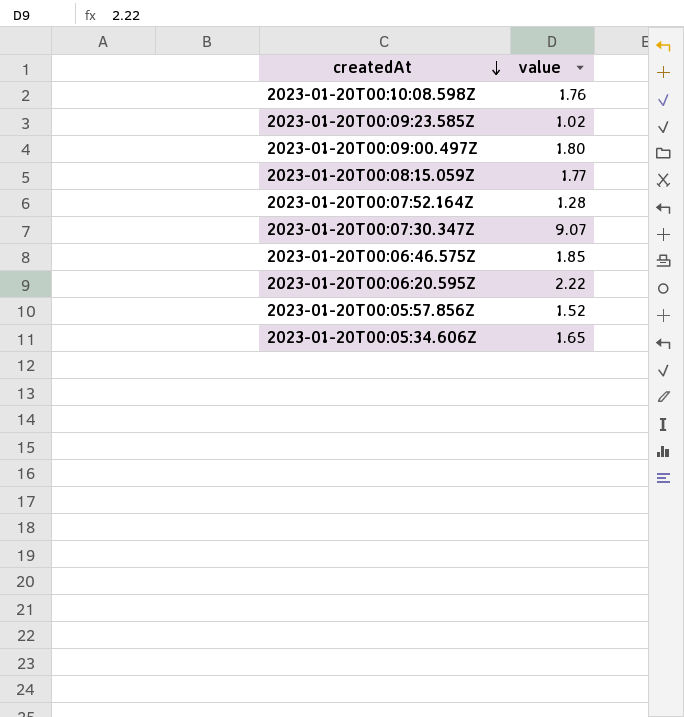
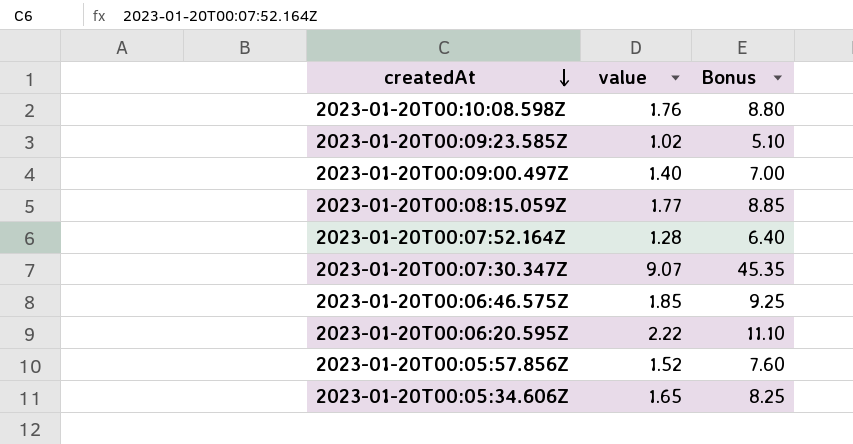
column Bonus | formula: none -> [value] * 5
2023-01-20T00:09:00.497Z | value: 1.80 -> 1.40

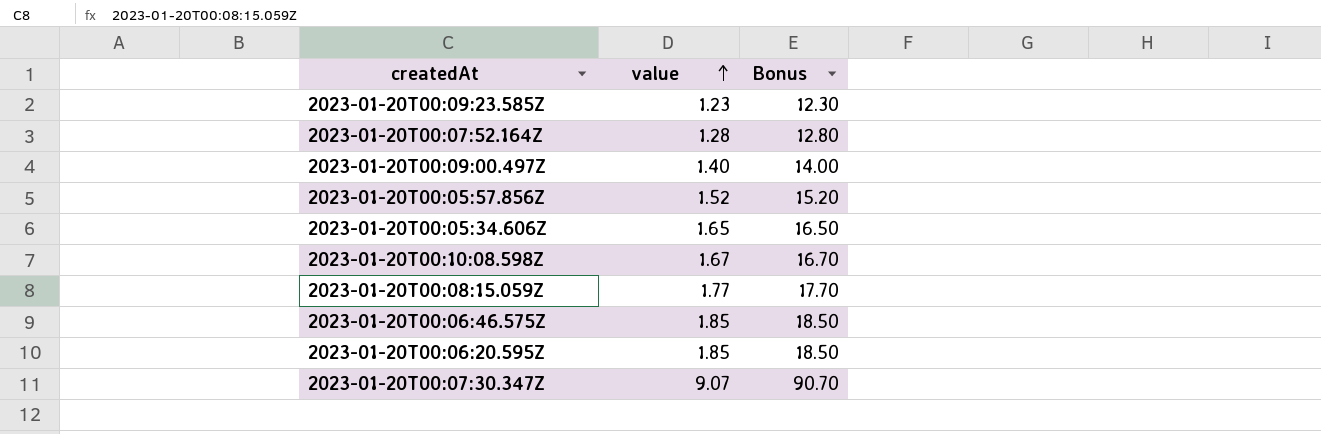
row order: createdAt descending -> value ascending
column Bonus | formula: [value] * 5 -> [value] * 10
2023-01-20T00:09:23.585Z | value: 1.02 -> 1.23
2023-01-20T00:10:08.598Z | value: 1.76 -> 1.67
2023-01-20T00:06:20.595Z | value: 2.22 -> 1.85

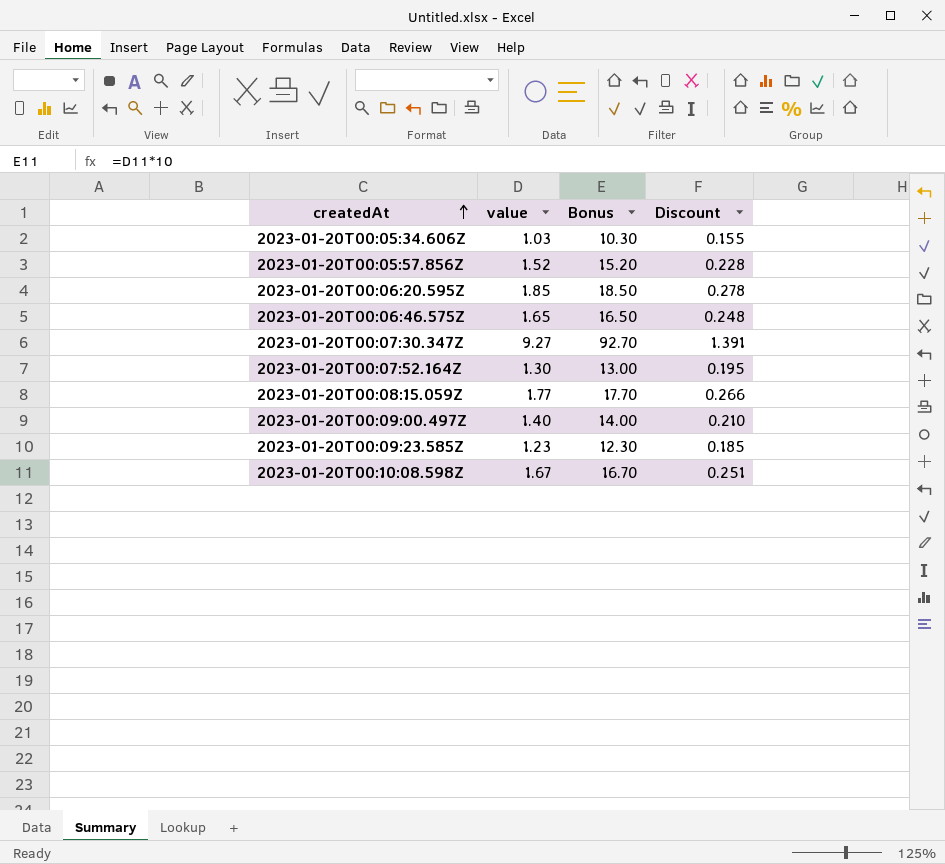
row order: value ascending -> createdAt ascending
column Discount | formula: none -> [value] * 0.15
2023-01-20T00:05:34.606Z | value: 1.65 -> 1.03
2023-01-20T00:05:34.606Z | Bonus: 16.50 -> 10.30
2023-01-20T00:06:46.575Z | value: 1.85 -> 1.65
2023-01-20T00:06:46.575Z | Bonus: 18.50 -> 16.50
2023-01-20T00:07:30.347Z | value: 9.07 -> 9.27
2023-01-20T00:07:30.347Z | Bonus: 90.70 -> 92.70
2023-01-20T00:07:52.164Z | value: 1.28 -> 1.30
2023-01-20T00:07:52.164Z | Bonus: 12.80 -> 13.00

